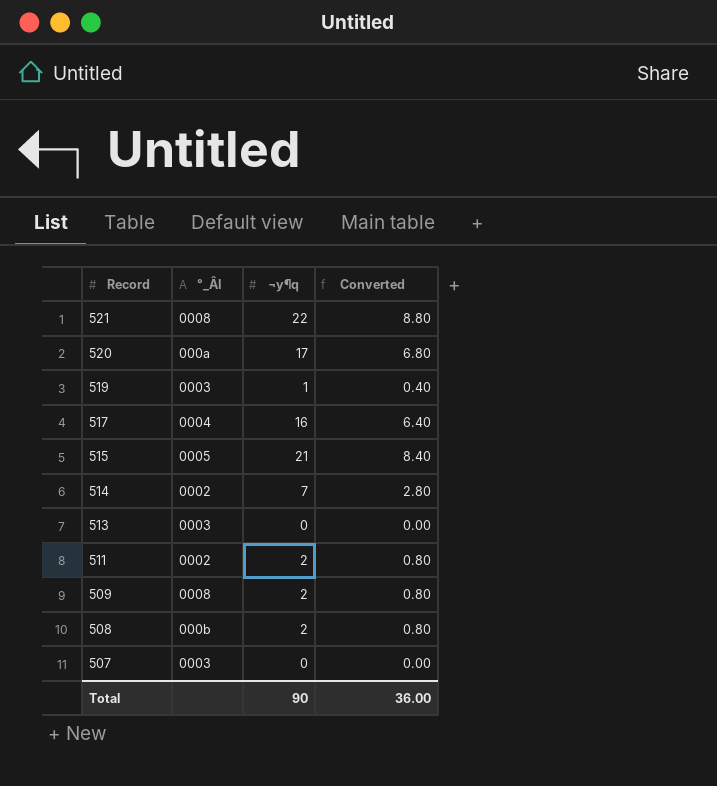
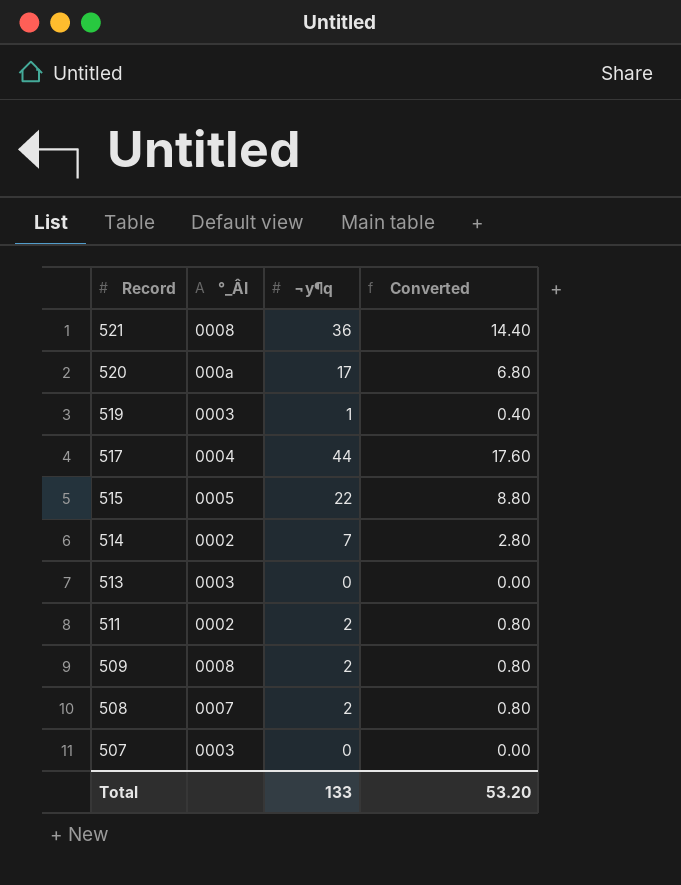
521 | ¬y¶q: 22 -> 36
521 | Converted: 8.80 -> 14.40
517 | ¬y¶q: 16 -> 44
517 | Converted: 6.40 -> 17.60
515 | ¬y¶q: 21 -> 22
515 | Converted: 8.40 -> 8.80
508 | °_ÂI: 000b -> 0007
Total | ¬y¶q: 90 -> 133
Total | Converted: 36.00 -> 53.20

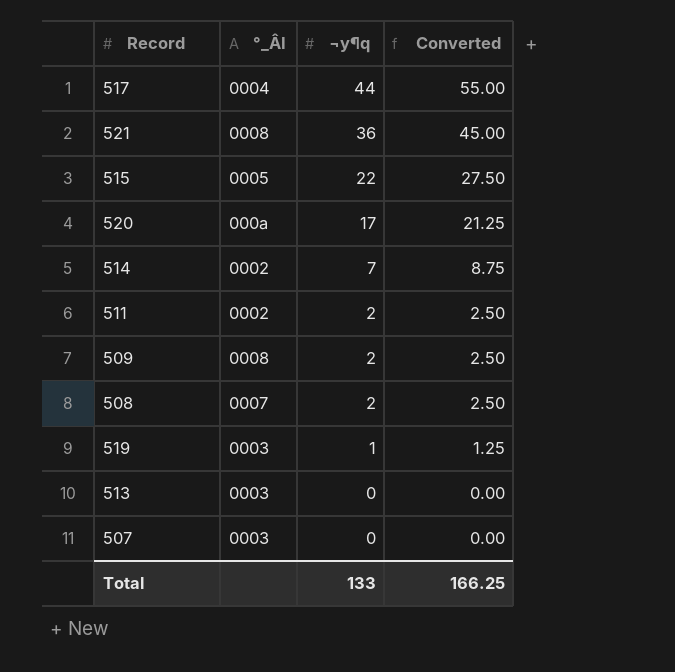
row order: Record descending -> ¬y¶q descending
column Converted | formula: [¬y¶q] * 0.4 -> [¬y¶q] * 1.25
Total | Converted: 53.20 -> 166.25

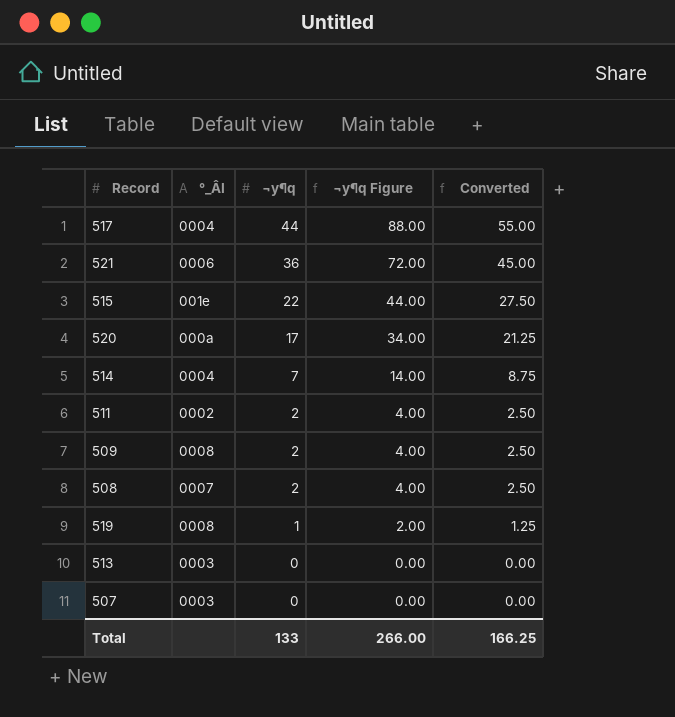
column ¬y¶q Figure | formula: none -> [¬y¶q] * 2
521 | °_ÂI: 0008 -> 0006
515 | °_ÂI: 0005 -> 001e
514 | °_ÂI: 0002 -> 0004
519 | °_ÂI: 0003 -> 0008

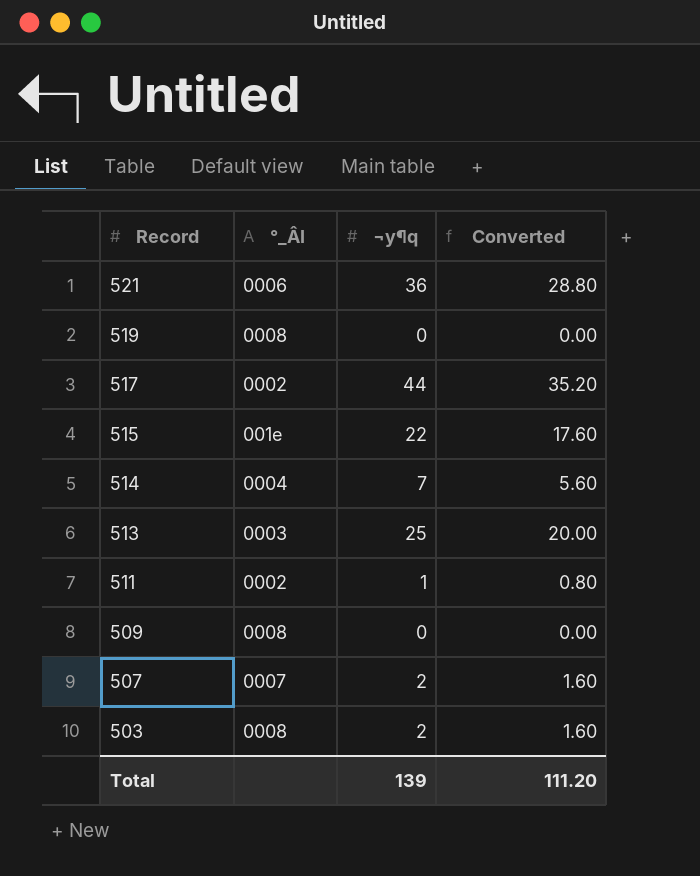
row order: ¬y¶q descending -> Record descending
column ¬y¶q Figure | formula: [¬y¶q] * 2 -> none
column Converted | formula: [¬y¶q] * 1.25 -> [¬y¶q] * 0.8
row 520: 000a | 17 | 34.00 | 21.25 -> none
row 508: 0007 | 2 | 4.00 | 2.50 -> none
519 | ¬y¶q: 1 -> 0
517 | °_ÂI: 0004 -> 0002
513 | ¬y¶q: 0 -> 25
511 | ¬y¶q: 2 -> 1
509 | ¬y¶q: 2 -> 0
507 | °_ÂI: 0003 -> 0007
507 | ¬y¶q: 0 -> 2
row 503: none -> 0008 | 2 | 1.60
Total | ¬y¶q: 133 -> 139
Total | Converted: 166.25 -> 111.20

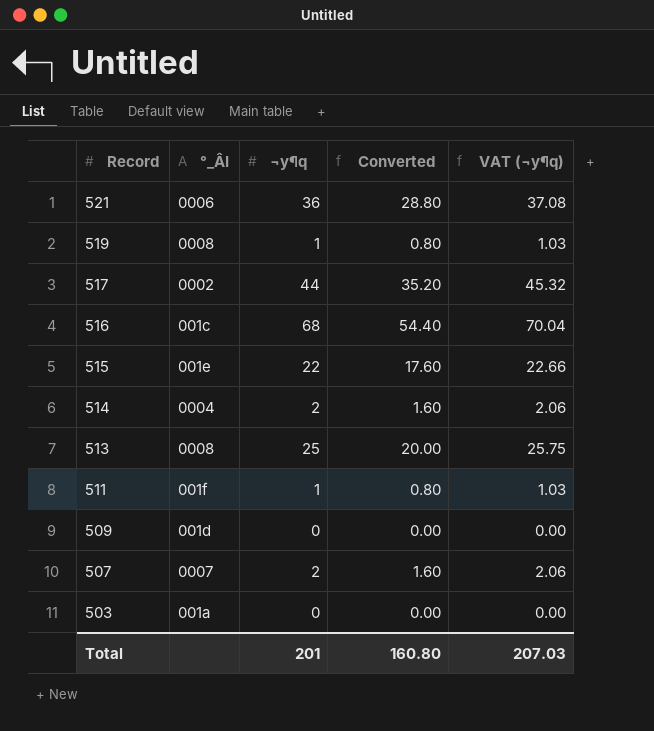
column VAT (¬y¶q) | formula: none -> [¬y¶q] * 1.03
519 | ¬y¶q: 0 -> 1
519 | Converted: 0.00 -> 0.80
row 516: none -> 001c | 68 | 54.40 | 70.04
514 | ¬y¶q: 7 -> 2
514 | Converted: 5.60 -> 1.60
513 | °_ÂI: 0003 -> 0008
511 | °_ÂI: 0002 -> 001f
509 | °_ÂI: 0008 -> 001d
503 | °_ÂI: 0008 -> 001a
503 | ¬y¶q: 2 -> 0
503 | Converted: 1.60 -> 0.00
Total | ¬y¶q: 139 -> 201
Total | Converted: 111.20 -> 160.80

